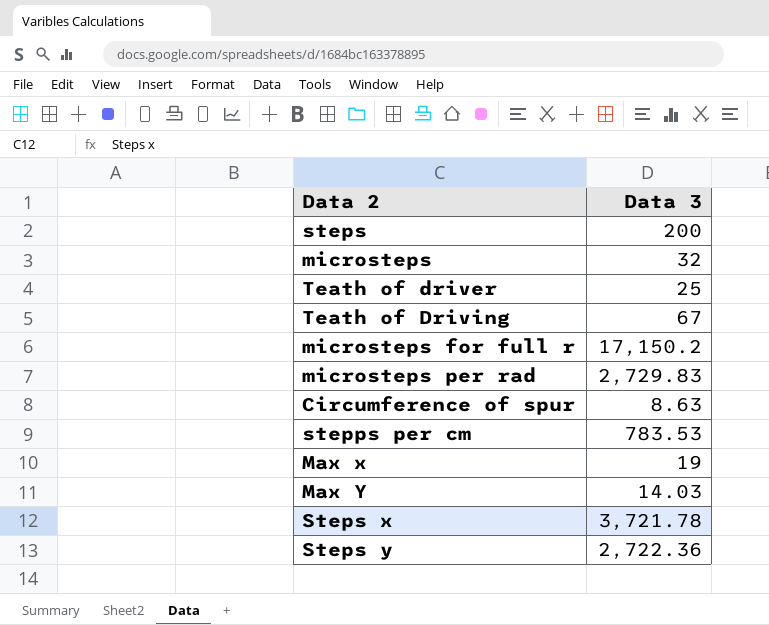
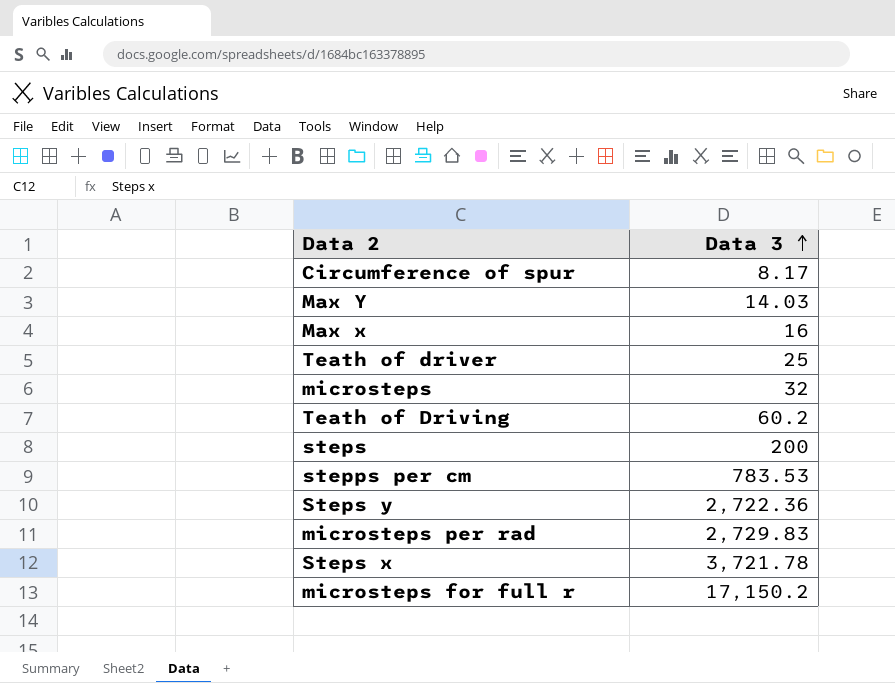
row order: none -> Data 3 ascending
Circumference of spur | Data 3: 8.63 -> 8.17
Max x | Data 3: 19 -> 16
Teath of Driving | Data 3: 67 -> 60.2

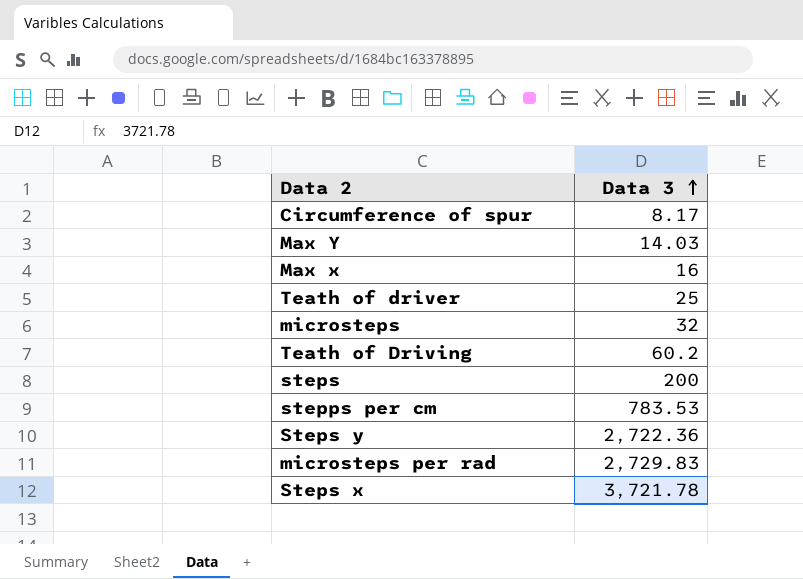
row microsteps for full r: 17,150.2 -> none

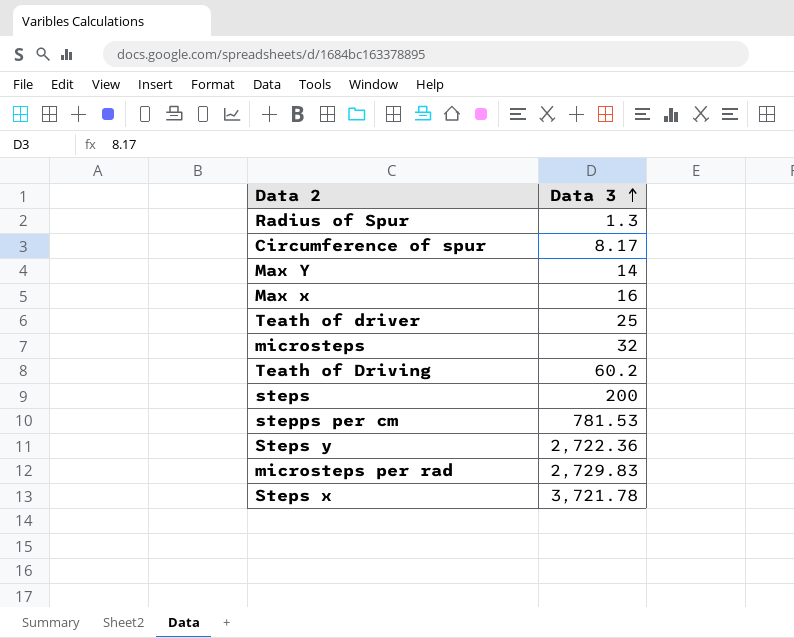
row Radius of Spur: none -> 1.3
Max Y | Data 3: 14.03 -> 14
stepps per cm | Data 3: 783.53 -> 781.53

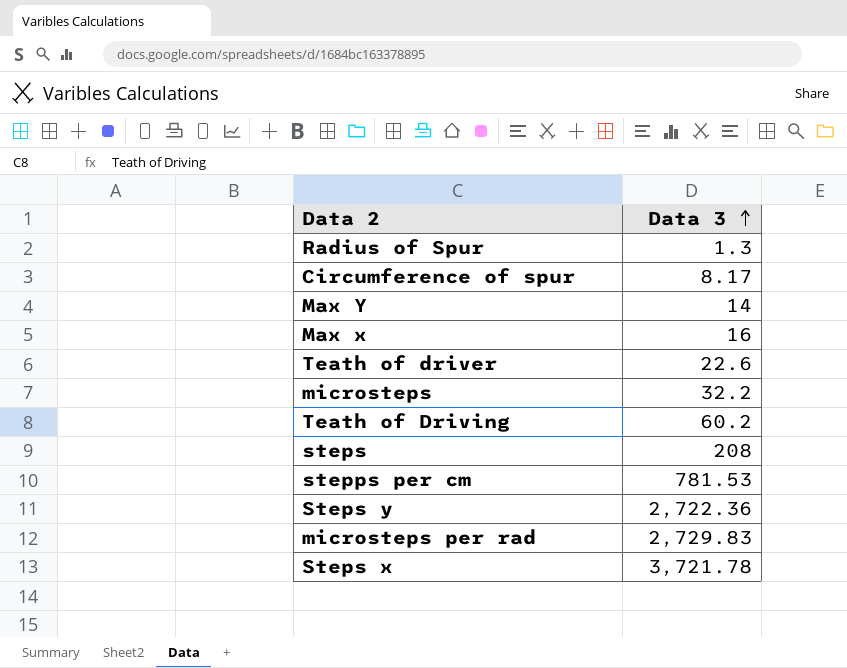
Teath of driver | Data 3: 25 -> 22.6
microsteps | Data 3: 32 -> 32.2
steps | Data 3: 200 -> 208

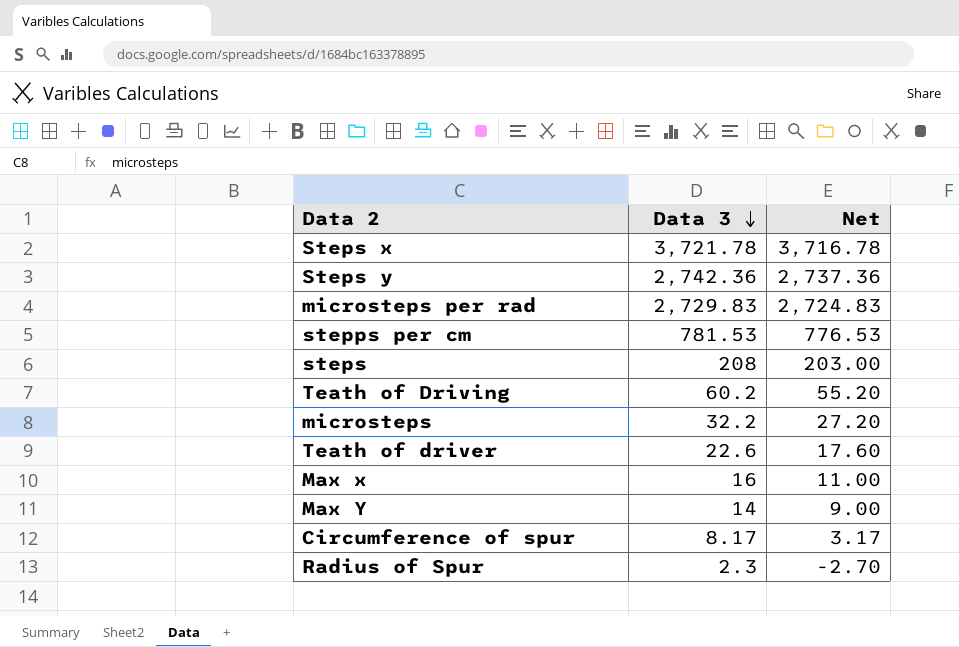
row order: Data 3 ascending -> Data 3 descending
column Net | formula: none -> [Data 3] - 5
Steps y | Data 3: 2,722.36 -> 2,742.36
Radius of Spur | Data 3: 1.3 -> 2.3

